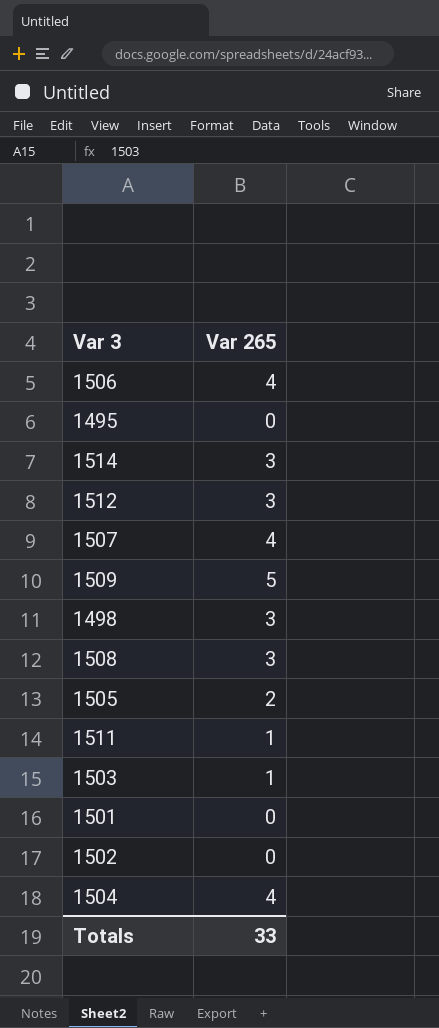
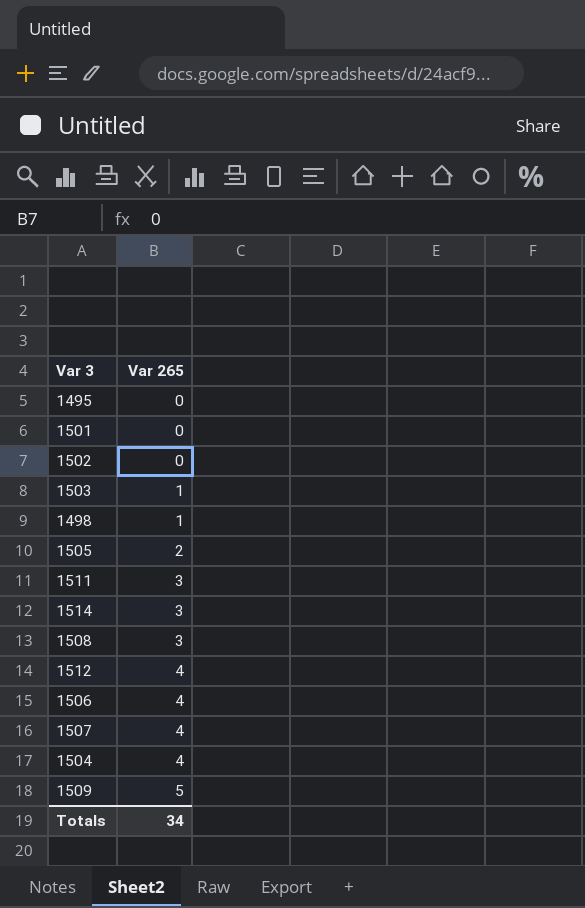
row order: none -> Var 265 ascending
1498 | Var 265: 3 -> 1
1511 | Var 265: 1 -> 3
1512 | Var 265: 3 -> 4
Totals | Var 265: 33 -> 34

